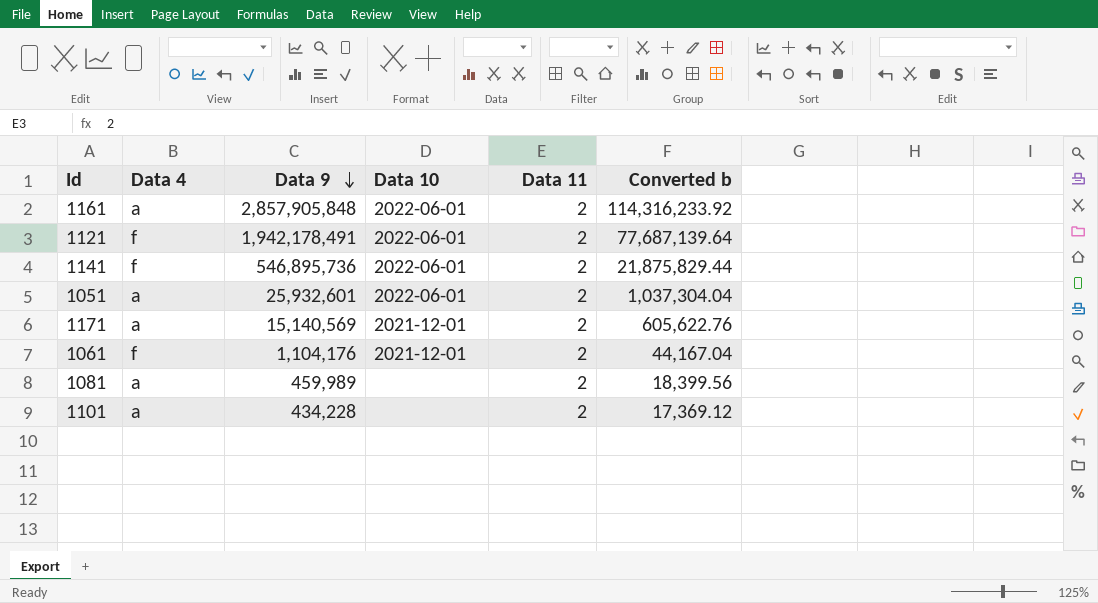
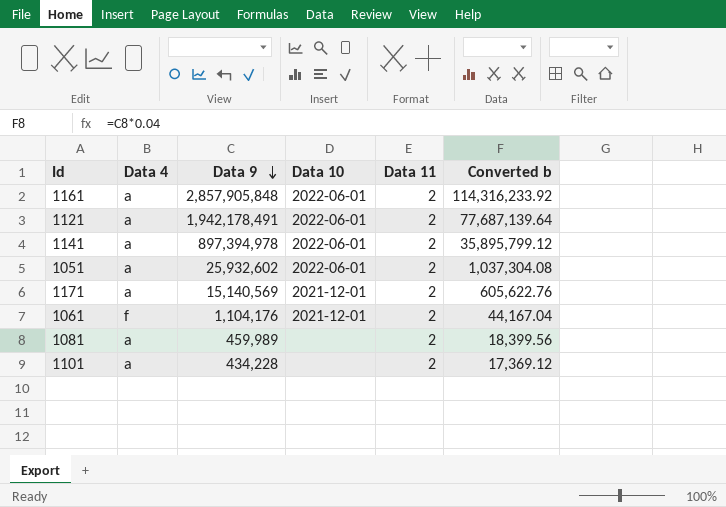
1121 | Data 4: f -> a
1141 | Data 4: f -> a
1141 | Data 9: 546,895,736 -> 897,394,978
1141 | Converted b: 21,875,829.44 -> 35,895,799.12
1051 | Data 9: 25,932,601 -> 25,932,602
1051 | Converted b: 1,037,304.04 -> 1,037,304.08

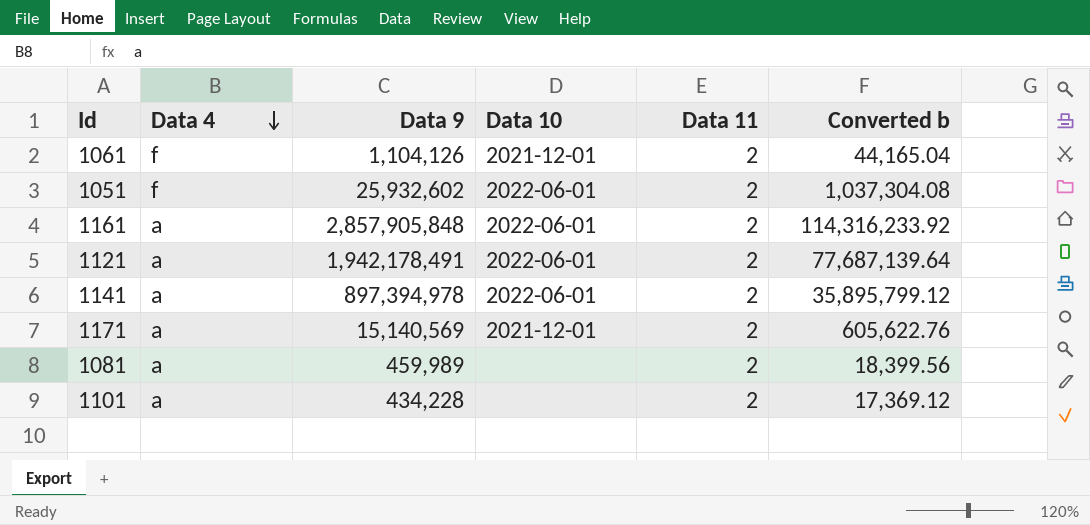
row order: Data 9 descending -> Data 4 descending
1061 | Data 9: 1,104,176 -> 1,104,126
1061 | Converted b: 44,167.04 -> 44,165.04
1051 | Data 4: a -> f

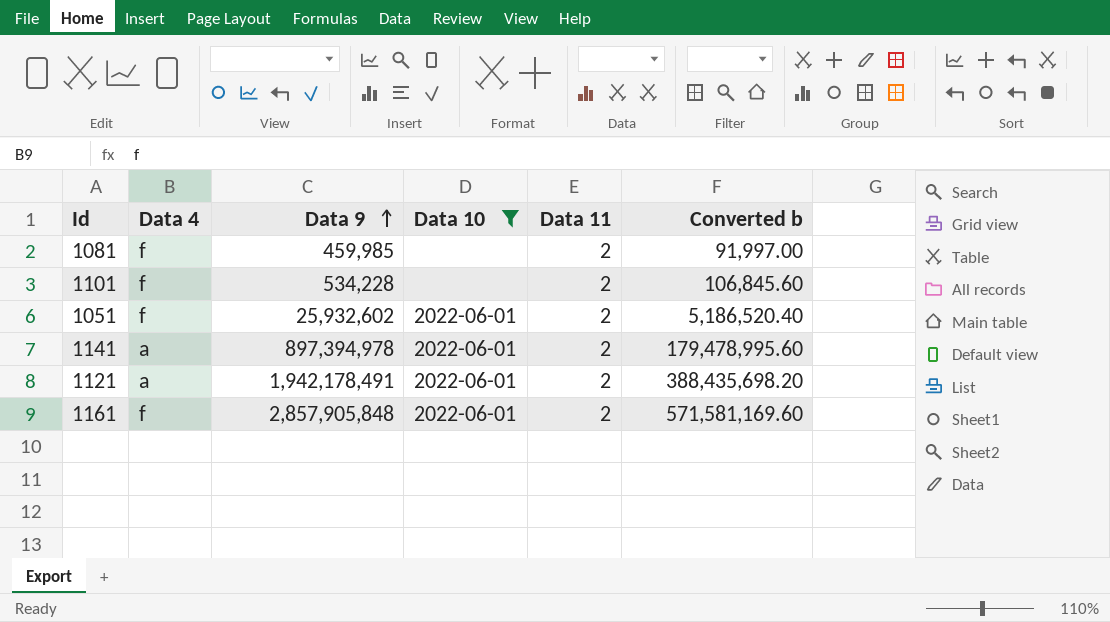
filter: none -> Data 10 != 2021-12-01
row order: Data 4 descending -> Data 9 ascending
column Converted b | formula: [Data 9] * 0.04 -> [Data 9] * 0.2
1081 | Data 4: a -> f
1081 | Data 9: 459,989 -> 459,985
1101 | Data 4: a -> f
1101 | Data 9: 434,228 -> 534,228
1161 | Data 4: a -> f

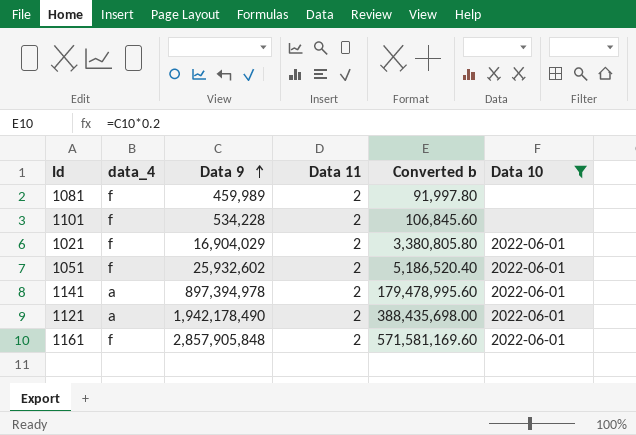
column name: Data 4 -> data_4
column Data 10 | position: 4 -> 6
1081 | Data 9: 459,985 -> 459,989
1081 | Converted b: 91,997.00 -> 91,997.80
row 1021: none -> f | 16,904,029 | 2 | 3,380,805.80 | 2022-06-01
1121 | Data 9: 1,942,178,491 -> 1,942,178,490
1121 | Converted b: 388,435,698.20 -> 388,435,698.00

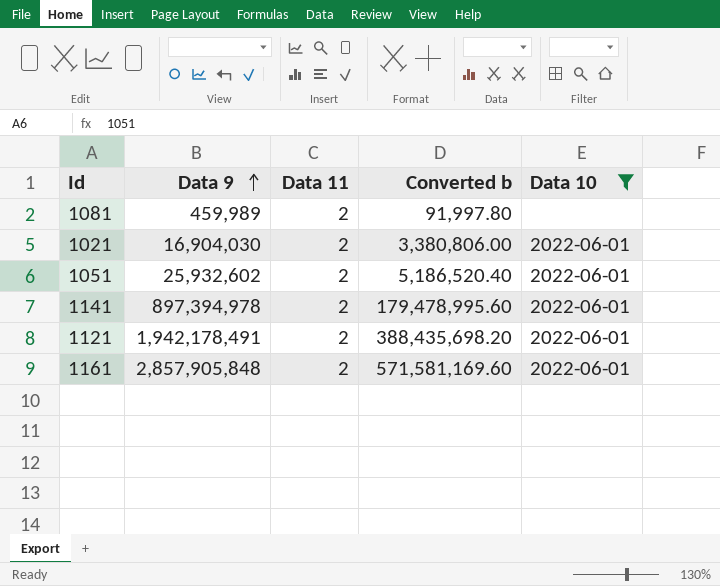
column data_4 | position: 2 -> none
row 1101: f | 534,228 | 2 | 106,845.60 | none -> none
1021 | Data 9: 16,904,029 -> 16,904,030
1021 | Converted b: 3,380,805.80 -> 3,380,806.00
1121 | Data 9: 1,942,178,490 -> 1,942,178,491
1121 | Converted b: 388,435,698.00 -> 388,435,698.20

